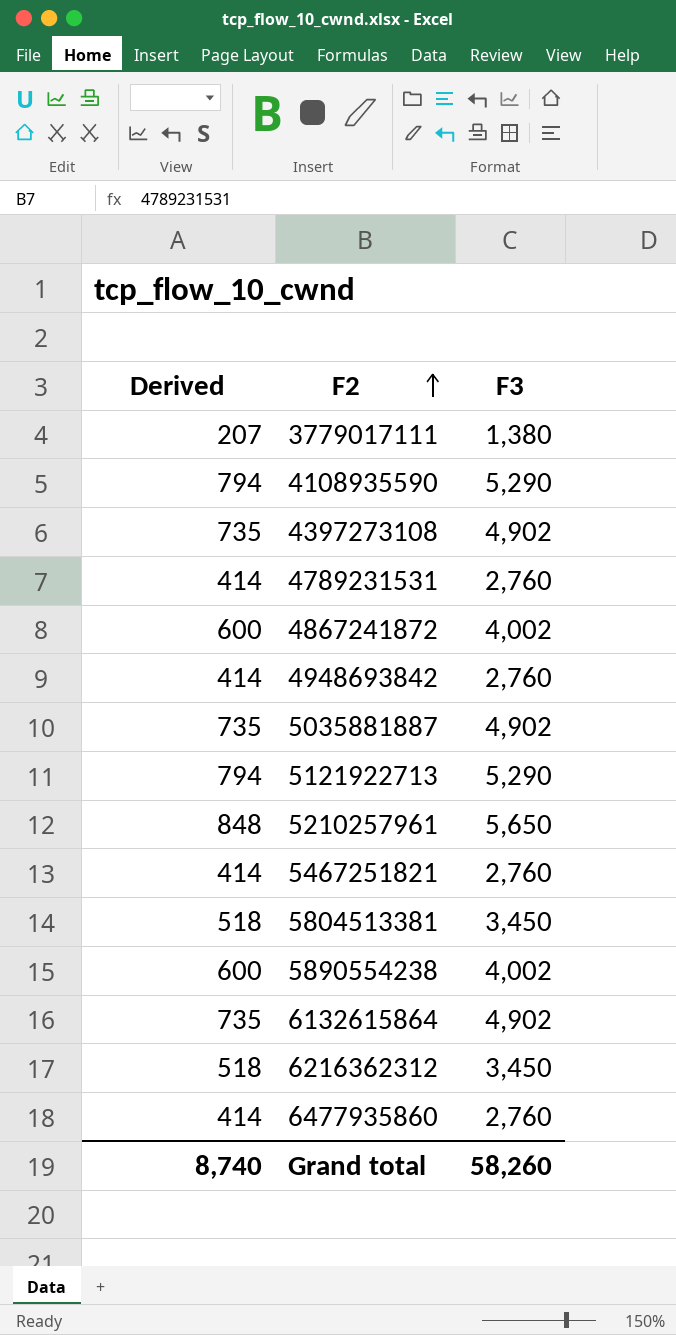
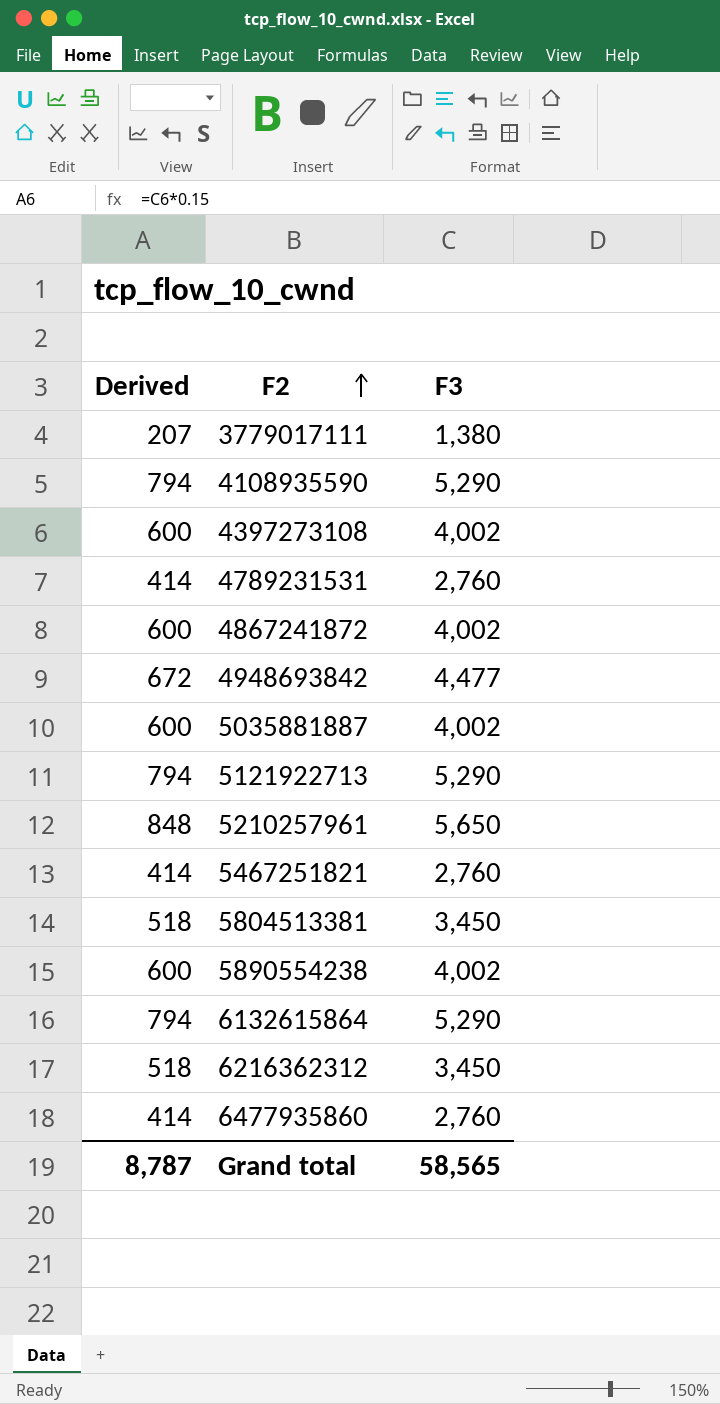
4397273108 | Derived: 735 -> 600
4397273108 | F3: 4,902 -> 4,002
4948693842 | Derived: 414 -> 672
4948693842 | F3: 2,760 -> 4,477
5035881887 | Derived: 735 -> 600
5035881887 | F3: 4,902 -> 4,002
6132615864 | Derived: 735 -> 794
6132615864 | F3: 4,902 -> 5,290
Grand total | Derived: 8,740 -> 8,787
Grand total | F3: 58,260 -> 58,565

